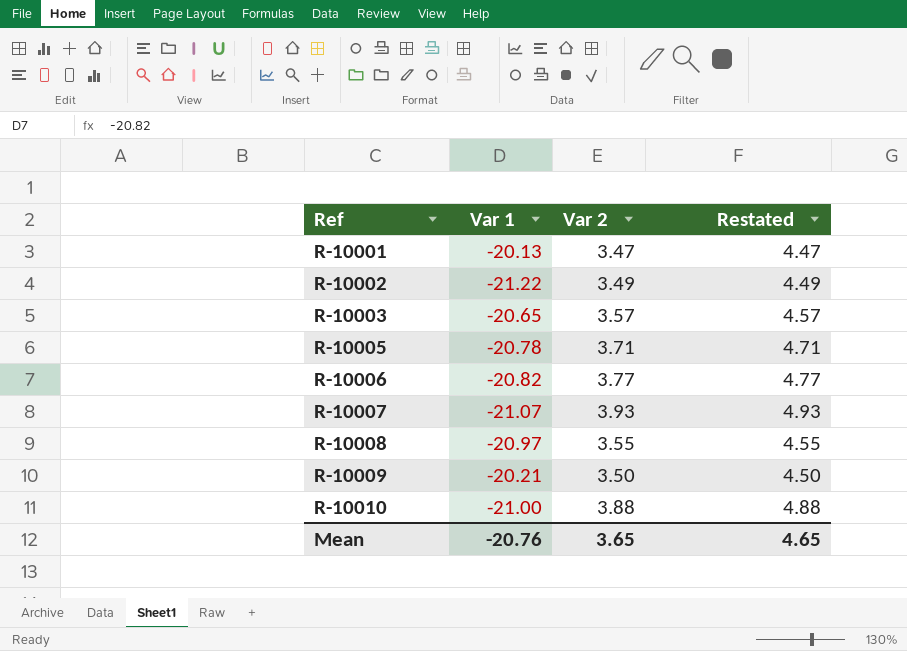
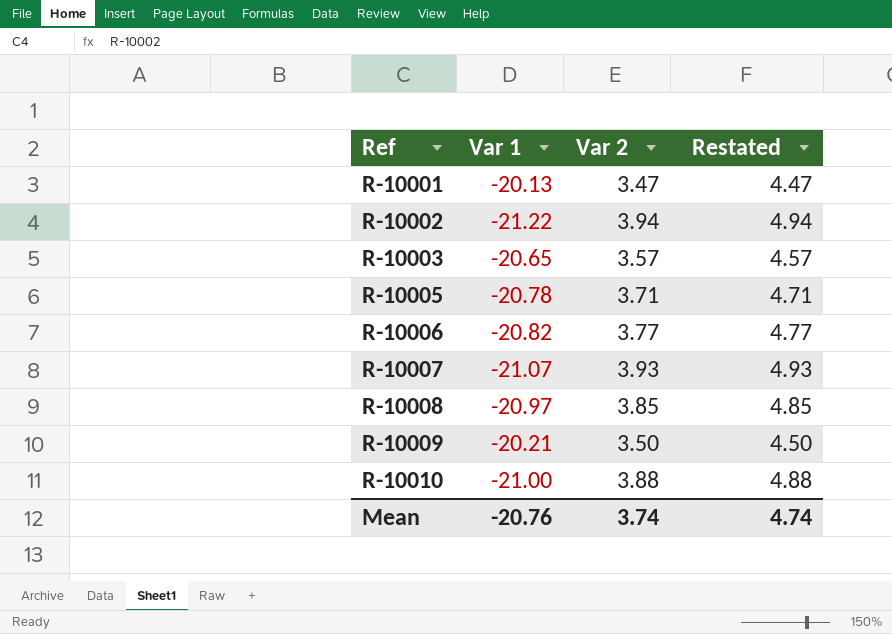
R-10002 | Var 2: 3.49 -> 3.94
R-10002 | Restated: 4.49 -> 4.94
R-10008 | Var 2: 3.55 -> 3.85
R-10008 | Restated: 4.55 -> 4.85
Mean | Var 2: 3.65 -> 3.74
Mean | Restated: 4.65 -> 4.74

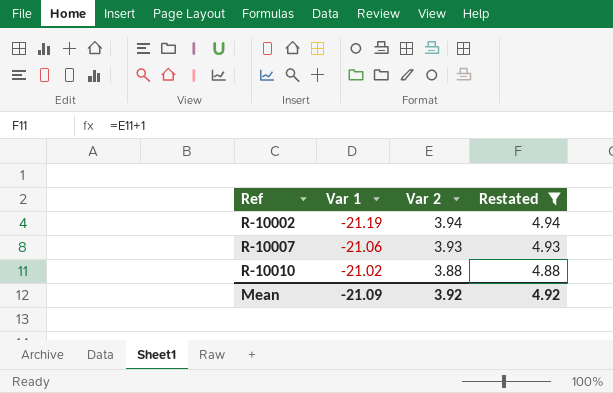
filter: none -> Restated >= 4.88
R-10002 | Var 1: -21.22 -> -21.19
R-10007 | Var 1: -21.07 -> -21.06
R-10010 | Var 1: -21.00 -> -21.02
Mean | Var 1: -20.76 -> -21.09
Mean | Var 2: 3.74 -> 3.92
Mean | Restated: 4.74 -> 4.92

